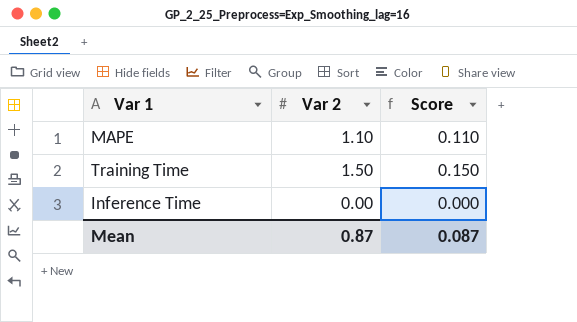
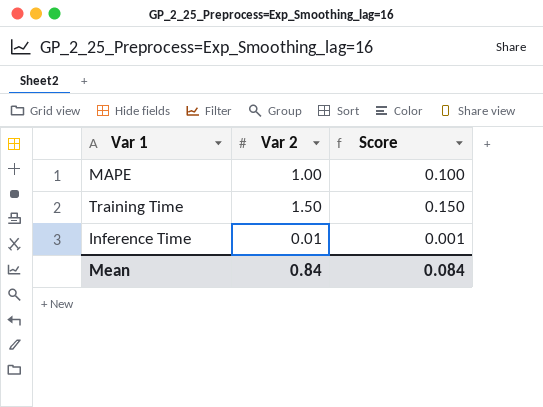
MAPE | Var 2: 1.10 -> 1.00
MAPE | Score: 0.110 -> 0.100
Inference Time | Var 2: 0.00 -> 0.01
Inference Time | Score: 0.000 -> 0.001
Mean | Var 2: 0.87 -> 0.84
Mean | Score: 0.087 -> 0.084

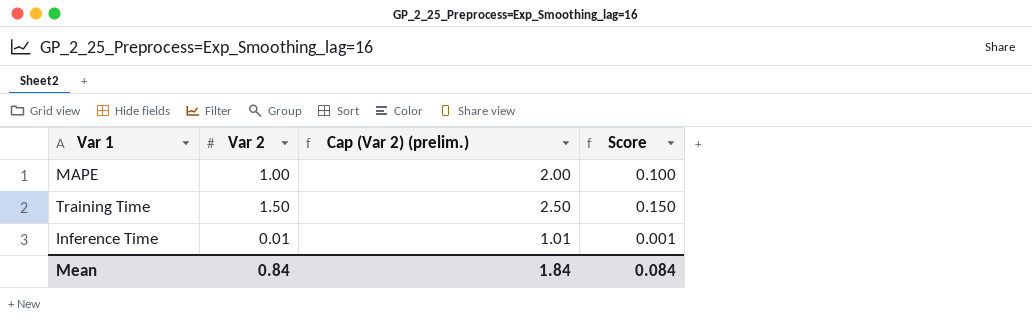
column Cap (Var 2) (prelim.) | formula: none -> [Var 2] + 1

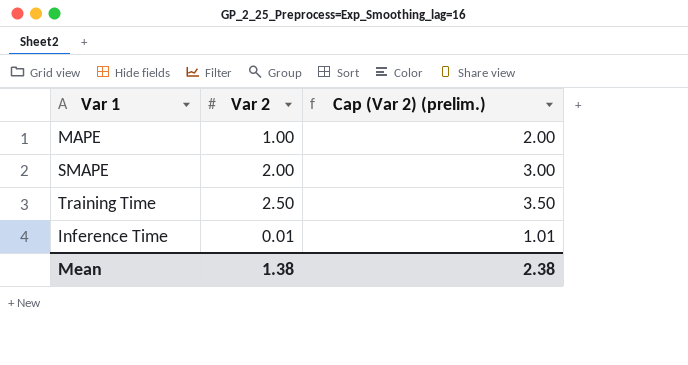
column Score | formula: [Var 2] * 0.1 -> none
row SMAPE: none -> 2.00 | 3.00
Training Time | Var 2: 1.50 -> 2.50
Training Time | Cap (Var 2) (prelim.): 2.50 -> 3.50
Mean | Var 2: 0.84 -> 1.38
Mean | Cap (Var 2) (prelim.): 1.84 -> 2.38

